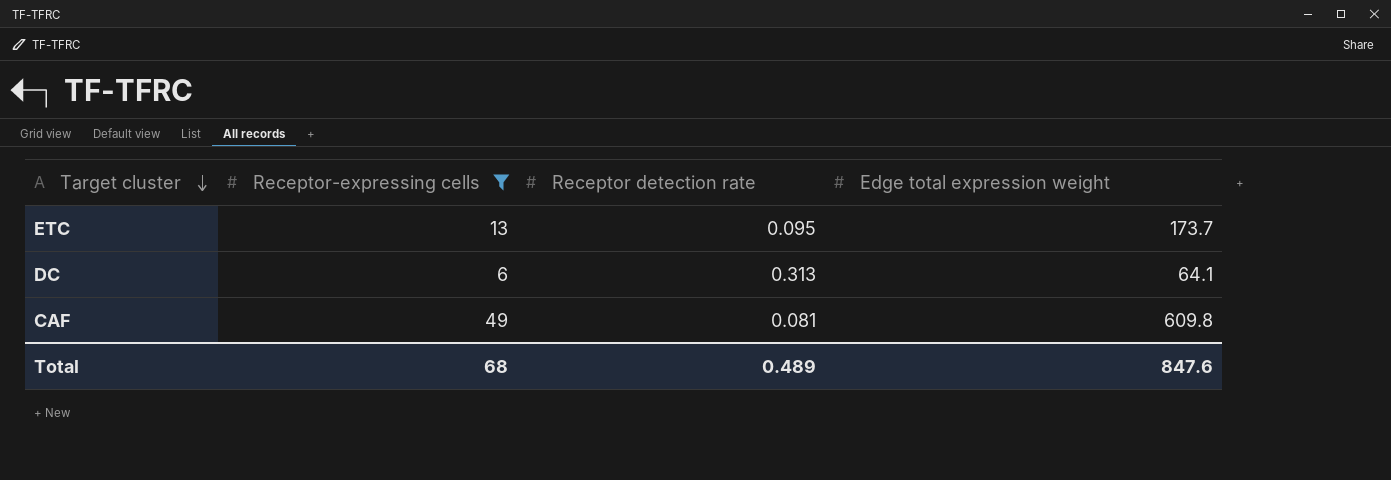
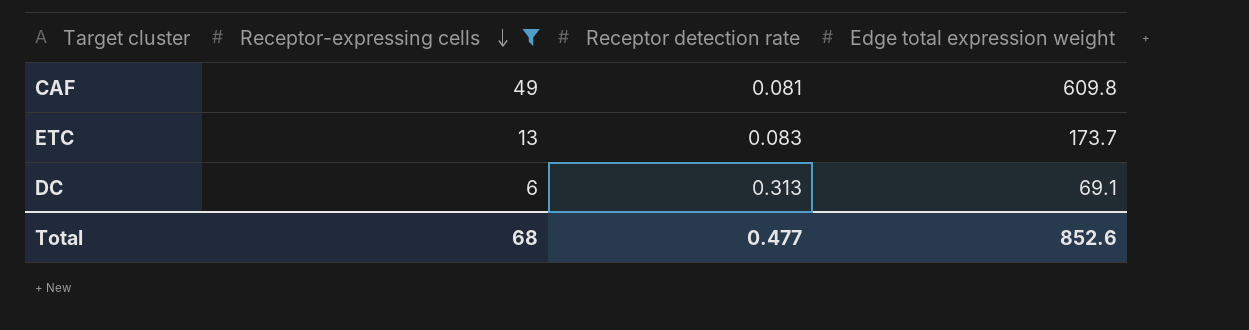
row order: Target cluster descending -> Receptor-expressing cells descending
ETC | Receptor detection rate: 0.095 -> 0.083
DC | Edge total expression weight: 64.1 -> 69.1
Total | Receptor detection rate: 0.489 -> 0.477
Total | Edge total expression weight: 847.6 -> 852.6

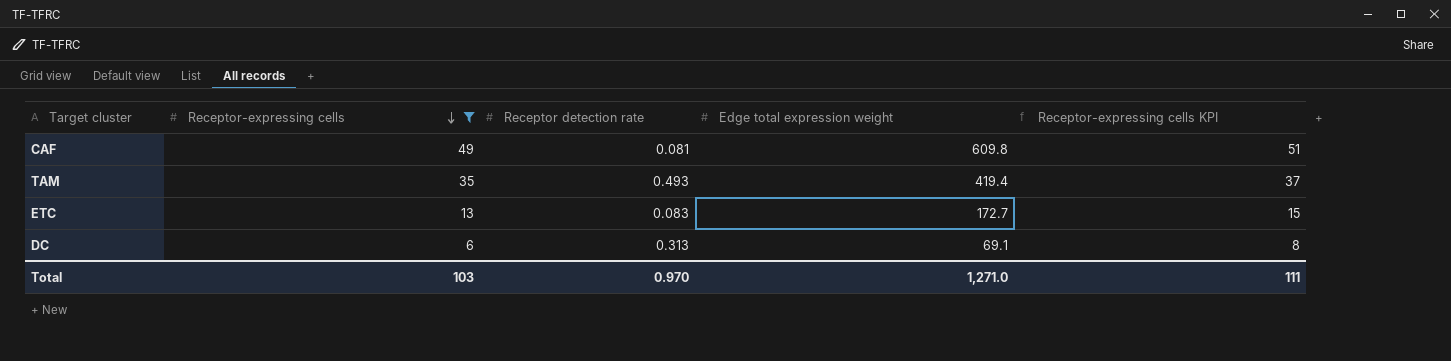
column Receptor-expressing cells KPI | formula: none -> [Receptor-expressing cells] + 2
row TAM: none -> 35 | 0.493 | 419.4 | 37
ETC | Edge total expression weight: 173.7 -> 172.7
Total | Receptor-expressing cells: 68 -> 103
Total | Receptor detection rate: 0.477 -> 0.970
Total | Edge total expression weight: 852.6 -> 1,271.0

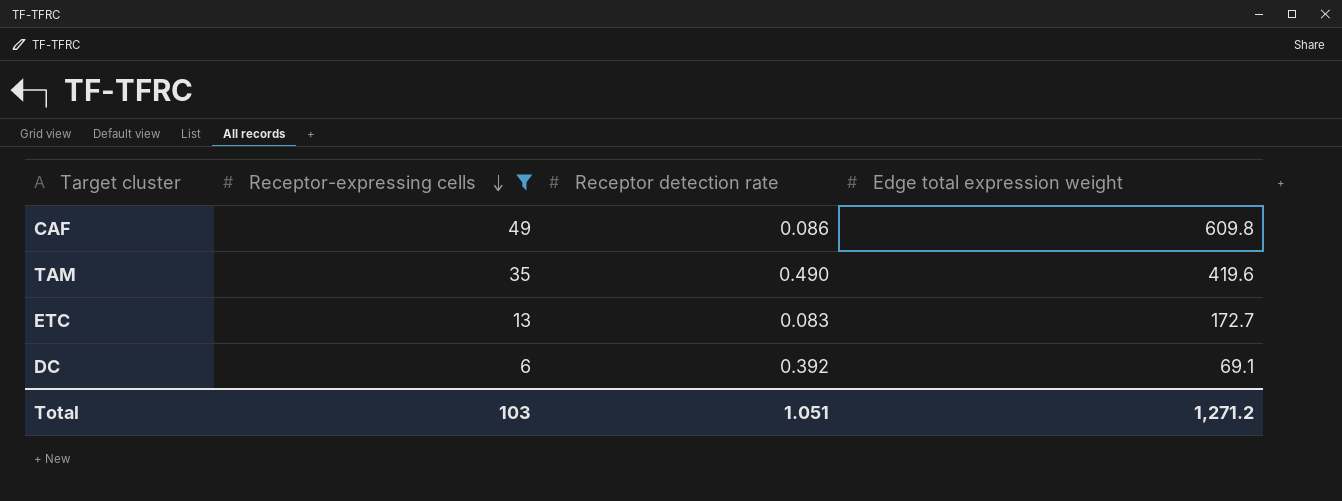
column Receptor-expressing cells KPI | formula: [Receptor-expressing cells] + 2 -> none
CAF | Receptor detection rate: 0.081 -> 0.086
TAM | Receptor detection rate: 0.493 -> 0.490
TAM | Edge total expression weight: 419.4 -> 419.6
DC | Receptor detection rate: 0.313 -> 0.392
Total | Receptor detection rate: 0.970 -> 1.051
Total | Edge total expression weight: 1,271.0 -> 1,271.2

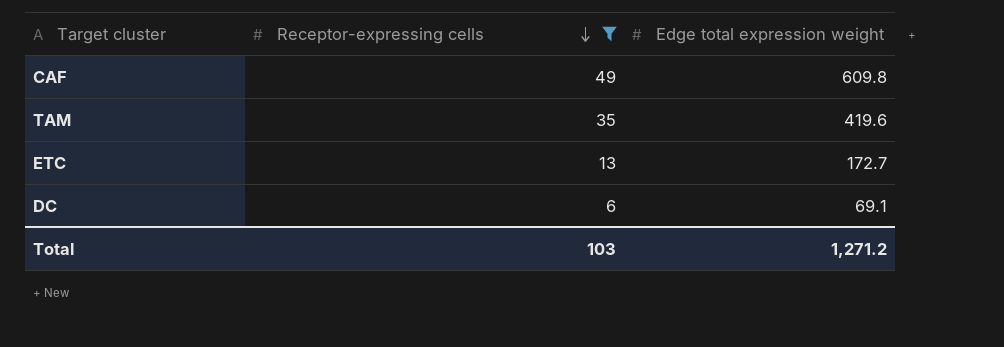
column Receptor detection rate | position: 3 -> none

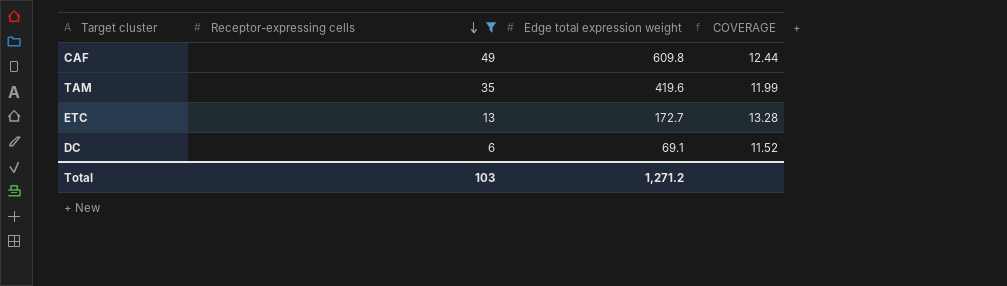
column COVERAGE | formula: none -> [Edge total expression weight] / [Receptor-expressing cells]

